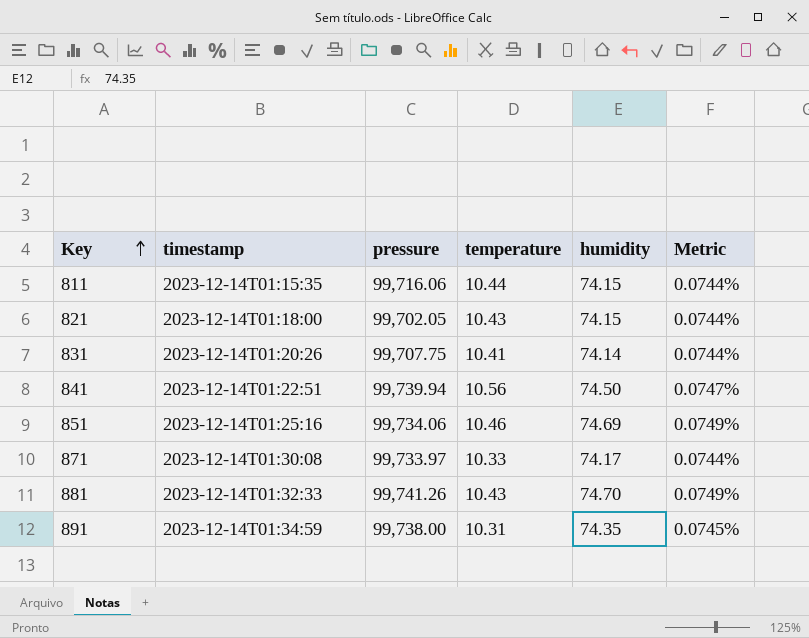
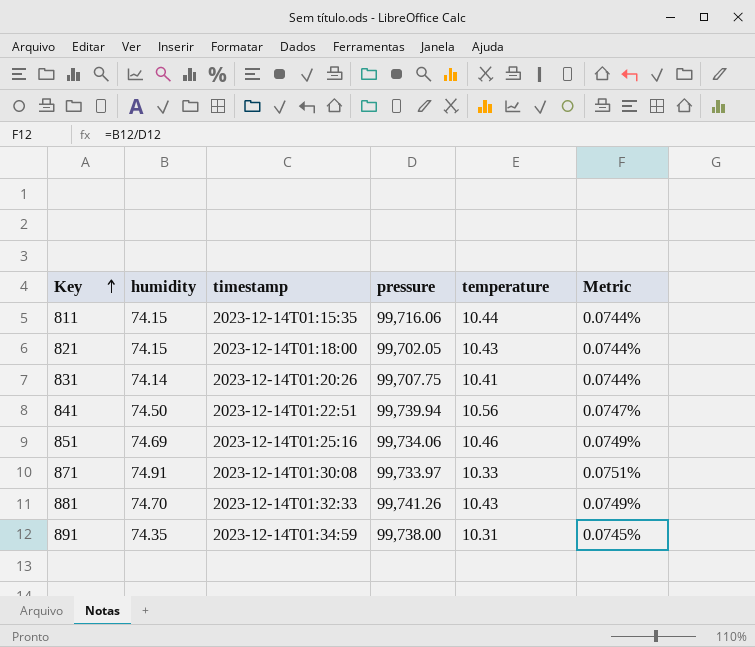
column humidity | position: 5 -> 2
871 | humidity: 74.17 -> 74.91
871 | Metric: 0.0744% -> 0.0751%

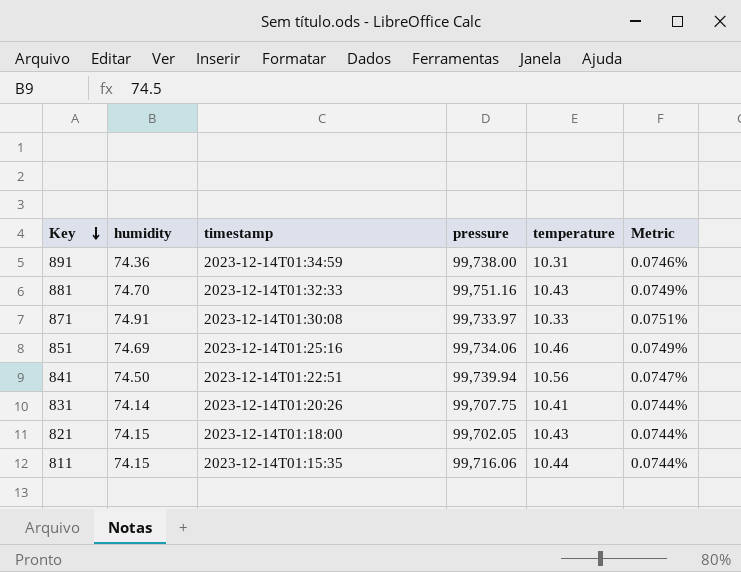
row order: Key ascending -> Key descending
891 | humidity: 74.35 -> 74.36
891 | Metric: 0.0745% -> 0.0746%
881 | pressure: 99,741.26 -> 99,751.16

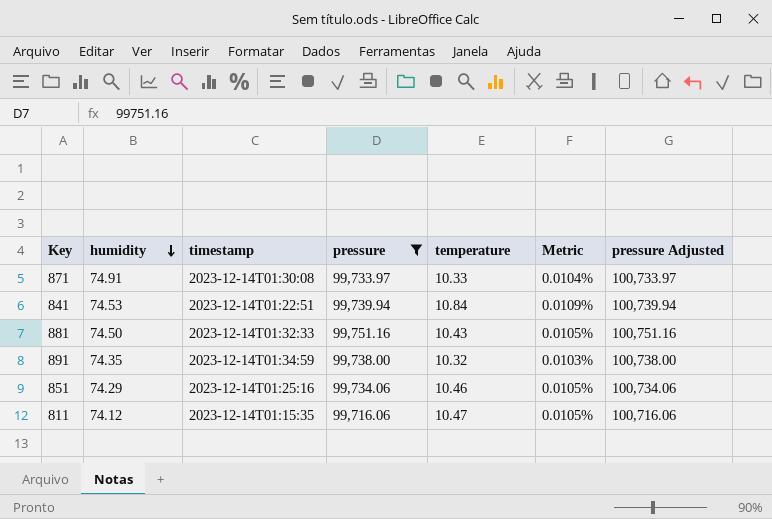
filter: none -> pressure >= 99,716.06
row order: Key descending -> humidity descending
column Metric | formula: [humidity] / [pressure] -> [temperature] / [pressure]
column pressure Adjusted | formula: none -> [pressure] + 1000
841 | humidity: 74.50 -> 74.53
841 | temperature: 10.56 -> 10.84
881 | humidity: 74.70 -> 74.50
891 | humidity: 74.36 -> 74.35
891 | temperature: 10.31 -> 10.32
851 | humidity: 74.69 -> 74.29
811 | humidity: 74.15 -> 74.12
811 | temperature: 10.44 -> 10.47

